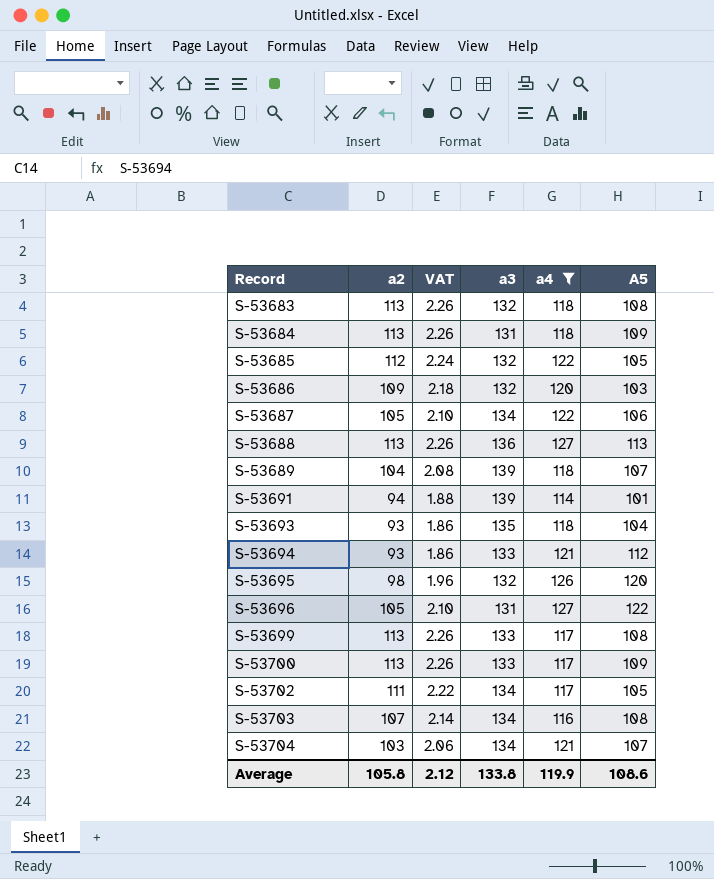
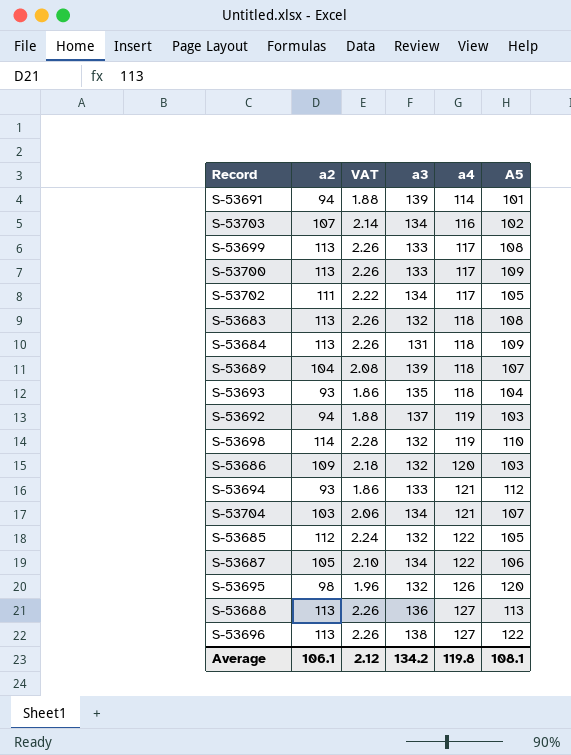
filter: a4 != 119 -> none
row order: Record ascending -> a4 ascending
S-53703 | A5: 108 -> 102
S-53696 | a2: 105 -> 113
S-53696 | VAT: 2.10 -> 2.26
S-53696 | a3: 131 -> 138
Average | a2: 105.8 -> 106.1
Average | a3: 133.8 -> 134.2
Average | a4: 119.9 -> 119.8
Average | A5: 108.6 -> 108.1

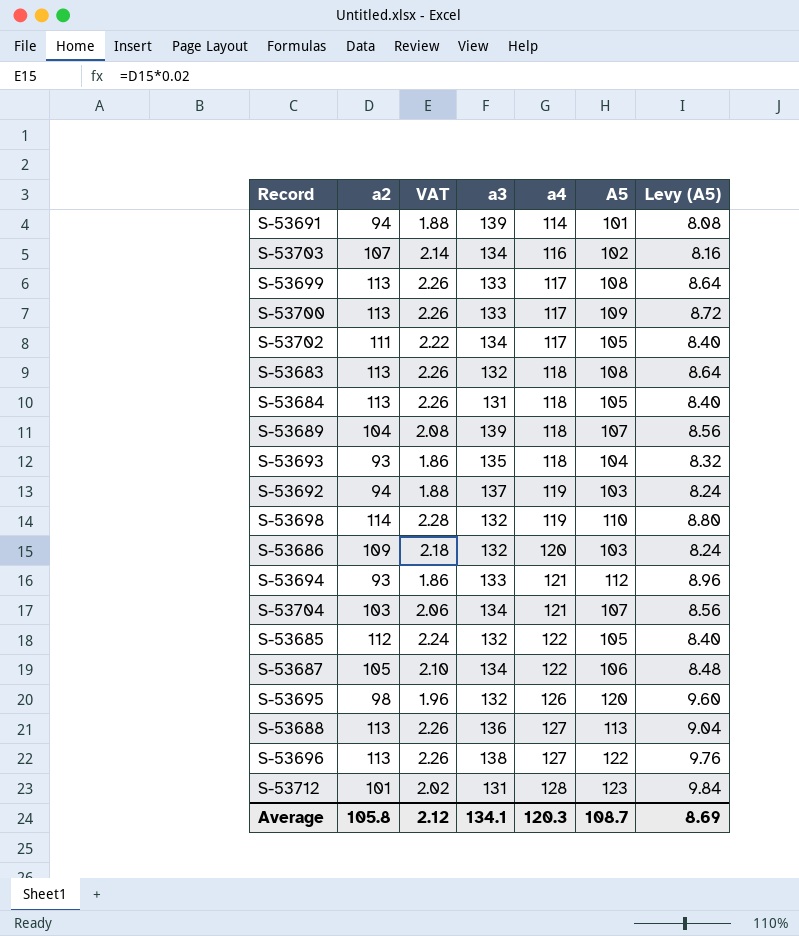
column Levy (A5) | formula: none -> [A5] * 0.08
S-53684 | A5: 109 -> 105
row S-53712: none -> 101 | 2.02 | 131 | 128 | 123 | 9.84
Average | a2: 106.1 -> 105.8
Average | a3: 134.2 -> 134.1
Average | a4: 119.8 -> 120.3
Average | A5: 108.1 -> 108.7

